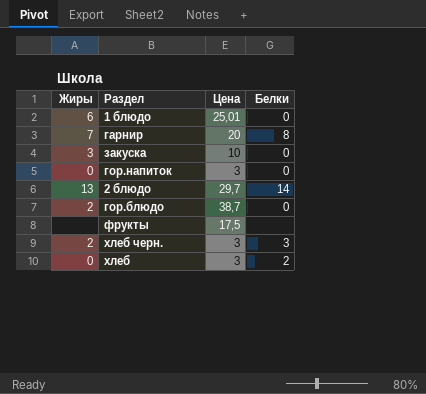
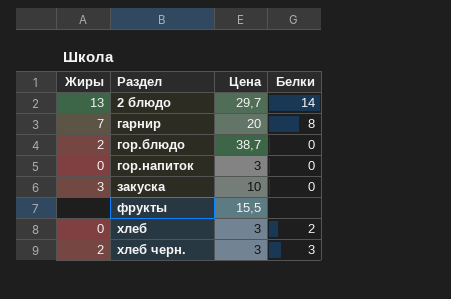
row order: none -> Раздел ascending
row 1 блюдо: 6 | 25,01 | 0 -> none
фрукты | Цена: 17,5 -> 15,5

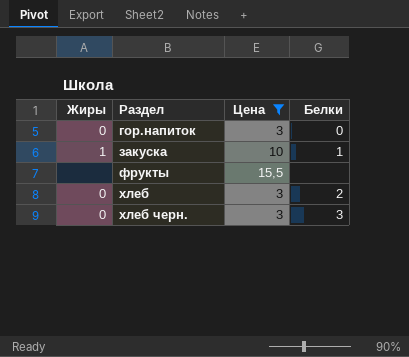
filter: none -> Цена <= 15,5
закуска | Жиры: 3 -> 1
закуска | Белки: 0 -> 1
хлеб черн. | Жиры: 2 -> 0

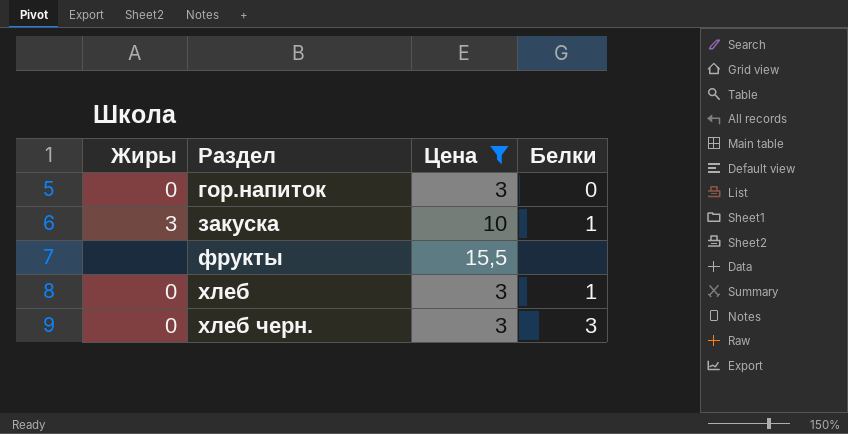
закуска | Жиры: 1 -> 3
хлеб | Белки: 2 -> 1

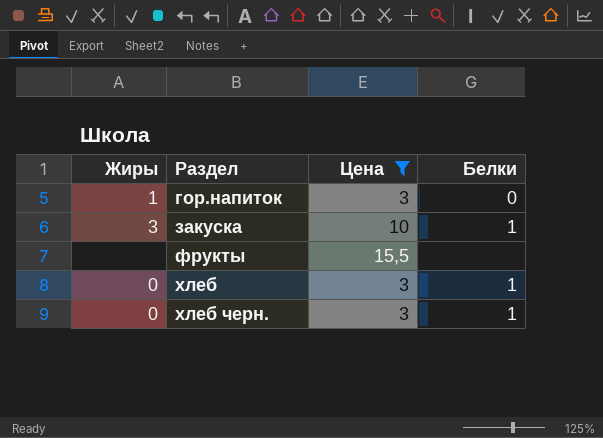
гор.напиток | Жиры: 0 -> 1
хлеб черн. | Белки: 3 -> 1

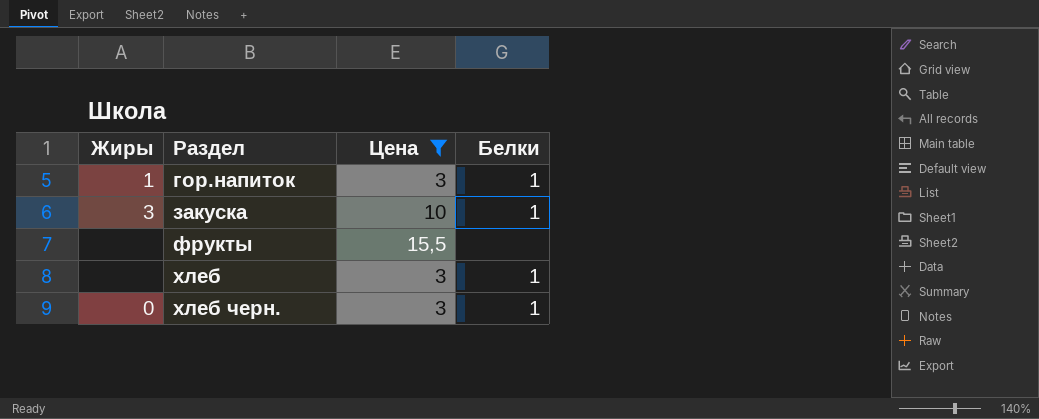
гор.напиток | Белки: 0 -> 1
хлеб | Жиры: 0 -> none

